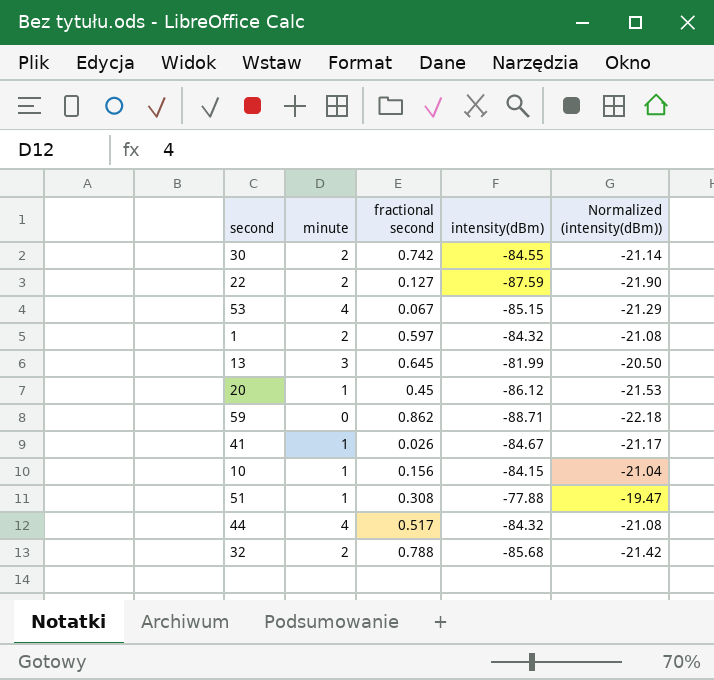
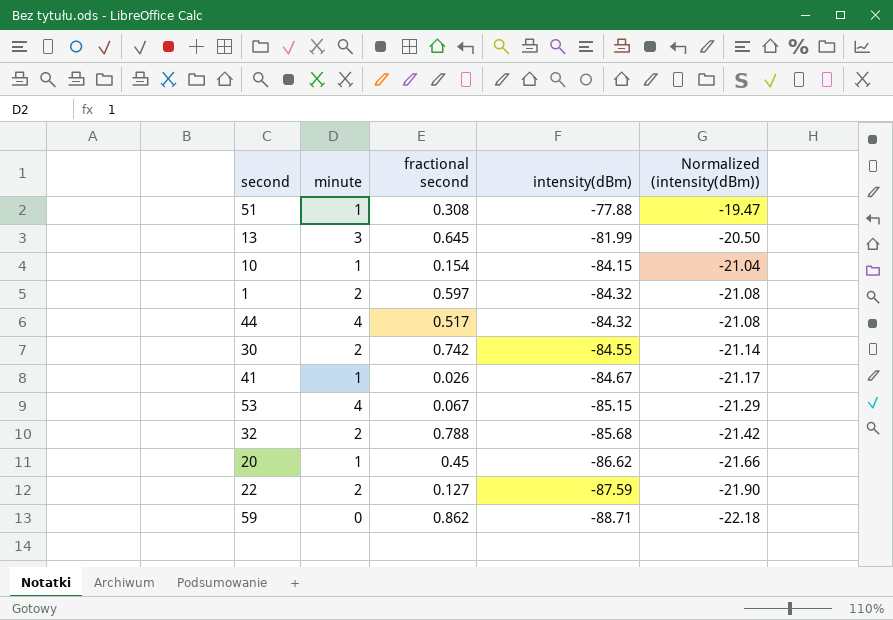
row order: none -> intensity(dBm) descending
10 | fractional second: 0.156 -> 0.154
20 | intensity(dBm): -86.12 -> -86.62
20 | Normalized (intensity(dBm)): -21.53 -> -21.66

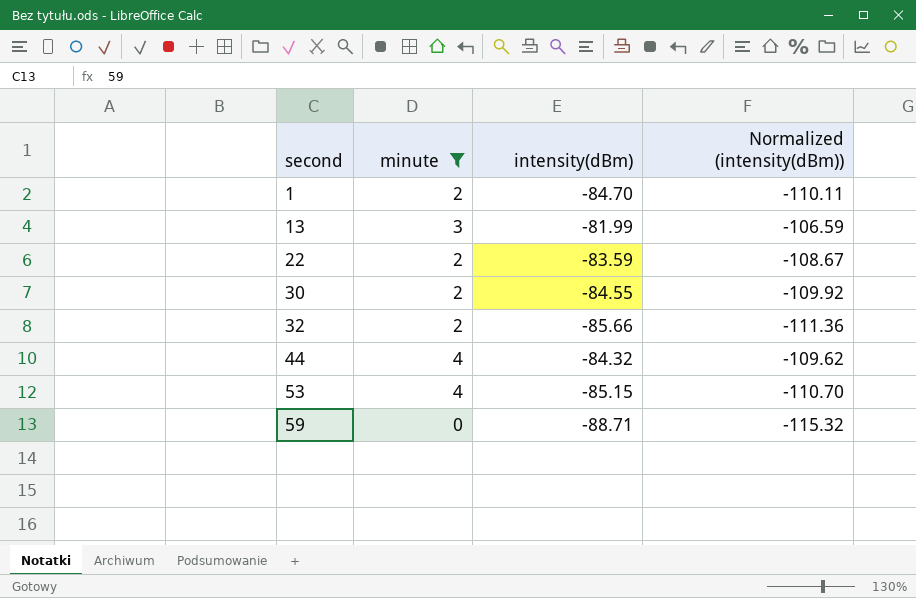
filter: none -> minute != 1
row order: intensity(dBm) descending -> second ascending
column fractional second | position: 3 -> none
column Normalized (intensity(dBm)) | formula: [intensity(dBm)] * 0.25 -> [intensity(dBm)] * 1.3
1 | intensity(dBm): -84.32 -> -84.70
22 | intensity(dBm): -87.59 -> -83.59
32 | intensity(dBm): -85.68 -> -85.66

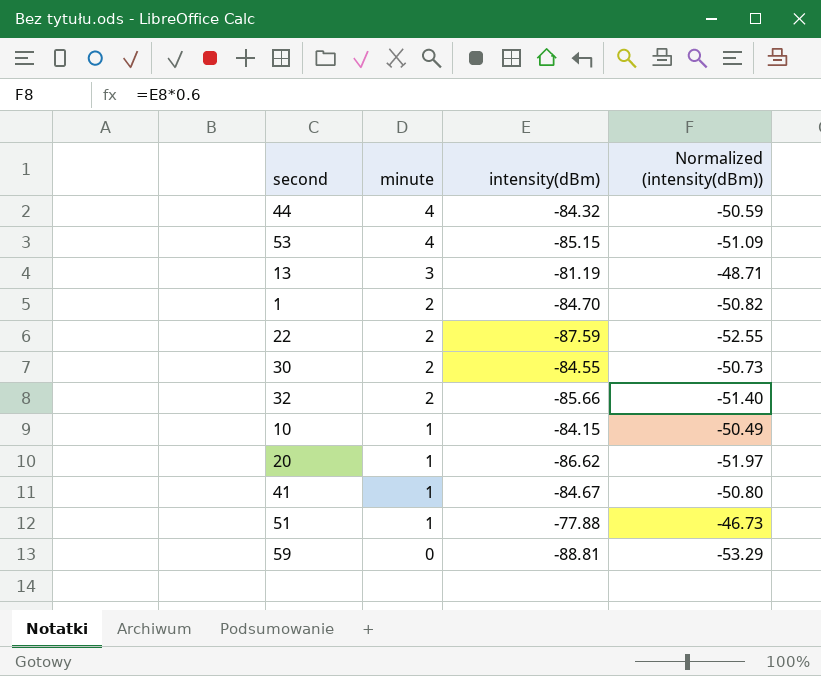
filter: minute != 1 -> none
row order: second ascending -> minute descending
column Normalized (intensity(dBm)) | formula: [intensity(dBm)] * 1.3 -> [intensity(dBm)] * 0.6
13 | intensity(dBm): -81.99 -> -81.19
22 | intensity(dBm): -83.59 -> -87.59
59 | intensity(dBm): -88.71 -> -88.81

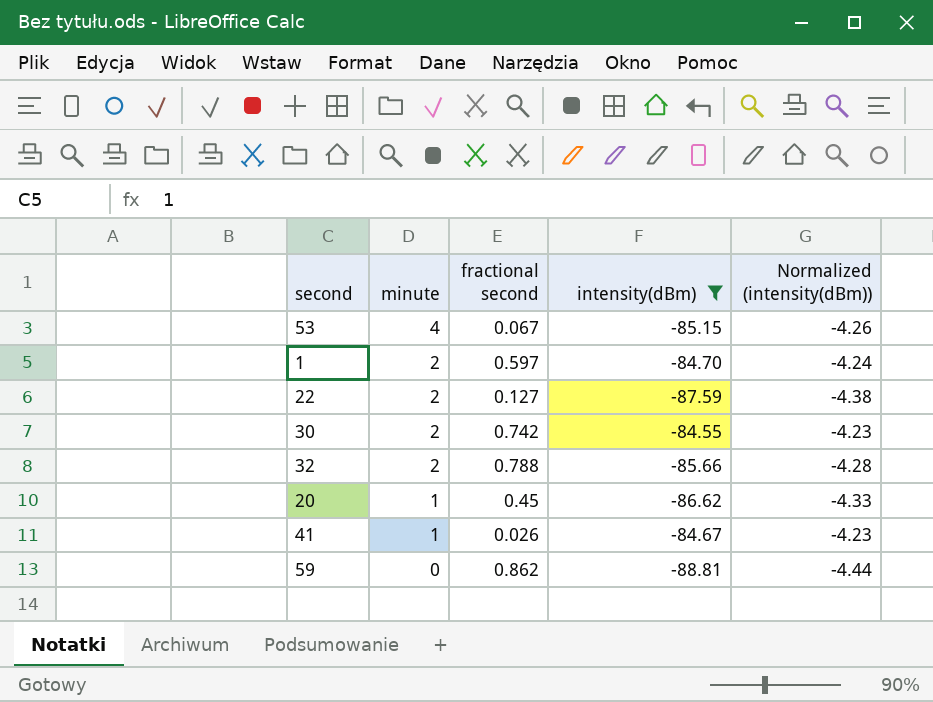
filter: none -> intensity(dBm) <= -84.55
column fractional second | position: none -> 3
column Normalized (intensity(dBm)) | formula: [intensity(dBm)] * 0.6 -> [intensity(dBm)] * 0.05

